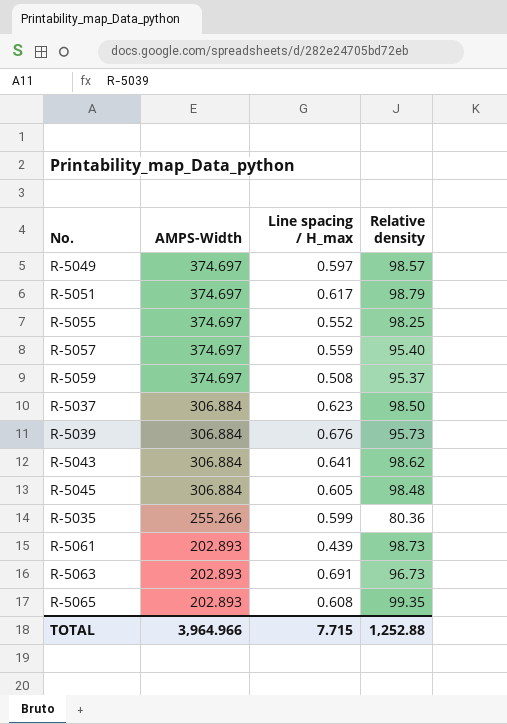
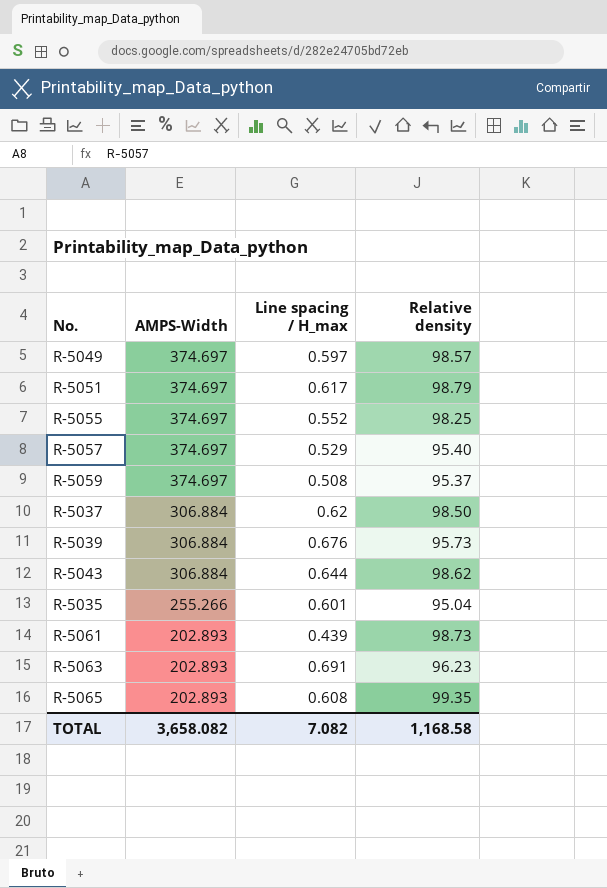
row R-5045: 306.884 | 0.605 | 98.48 -> none
R-5057 | Line spacing / H_max: 0.559 -> 0.529
R-5037 | Line spacing / H_max: 0.623 -> 0.62
R-5043 | Line spacing / H_max: 0.641 -> 0.644
R-5035 | Line spacing / H_max: 0.599 -> 0.601
R-5035 | Relative density: 80.36 -> 95.04
R-5063 | Relative density: 96.73 -> 96.23
TOTAL | AMPS-Width: 3,964.966 -> 3,658.082
TOTAL | Line spacing / H_max: 7.715 -> 7.082
TOTAL | Relative density: 1,252.88 -> 1,168.58

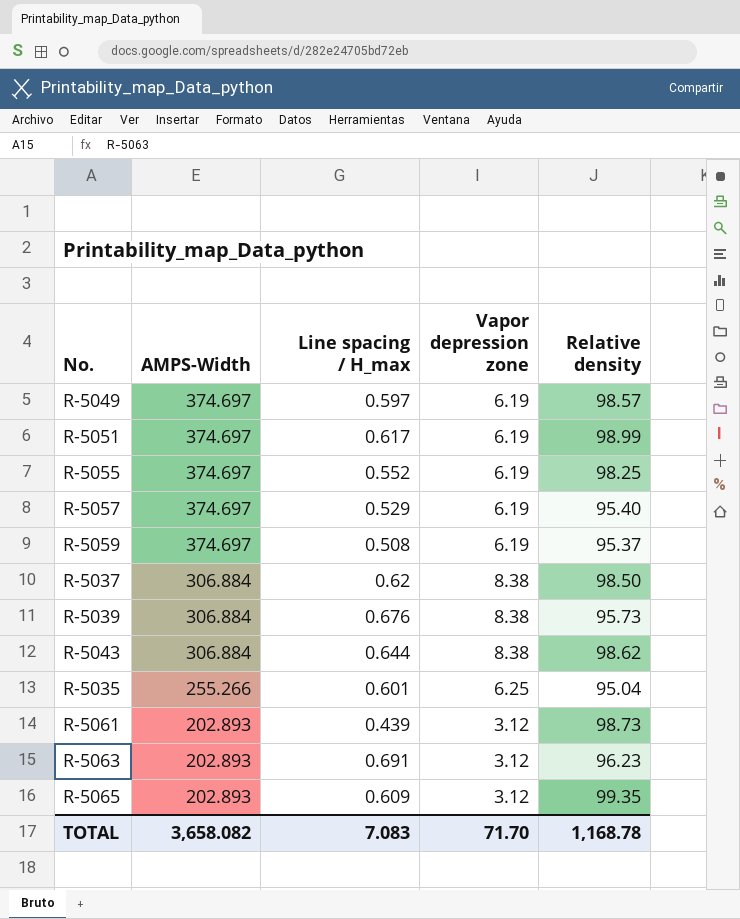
column Vapor depression zone | position: none -> 4
R-5051 | Relative density: 98.79 -> 98.99
R-5065 | Line spacing / H_max: 0.608 -> 0.609
TOTAL | Line spacing / H_max: 7.082 -> 7.083
TOTAL | Relative density: 1,168.58 -> 1,168.78

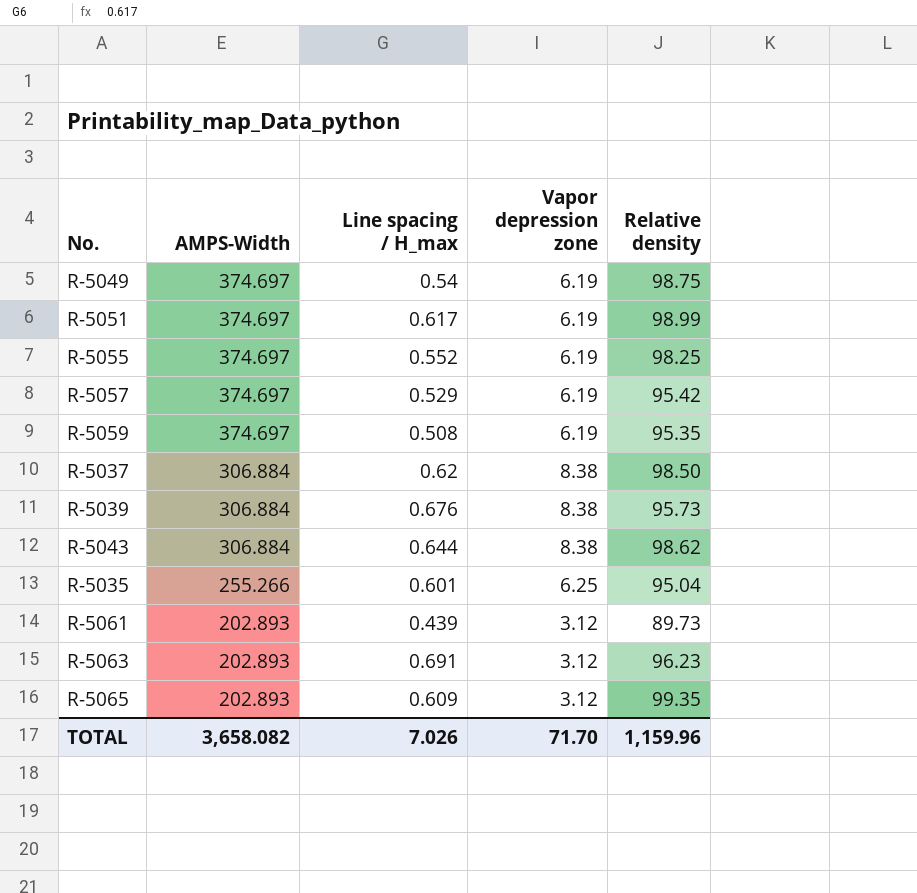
R-5049 | Line spacing / H_max: 0.597 -> 0.54
R-5049 | Relative density: 98.57 -> 98.75
R-5057 | Relative density: 95.40 -> 95.42
R-5059 | Relative density: 95.37 -> 95.35
R-5061 | Relative density: 98.73 -> 89.73
TOTAL | Line spacing / H_max: 7.083 -> 7.026
TOTAL | Relative density: 1,168.78 -> 1,159.96

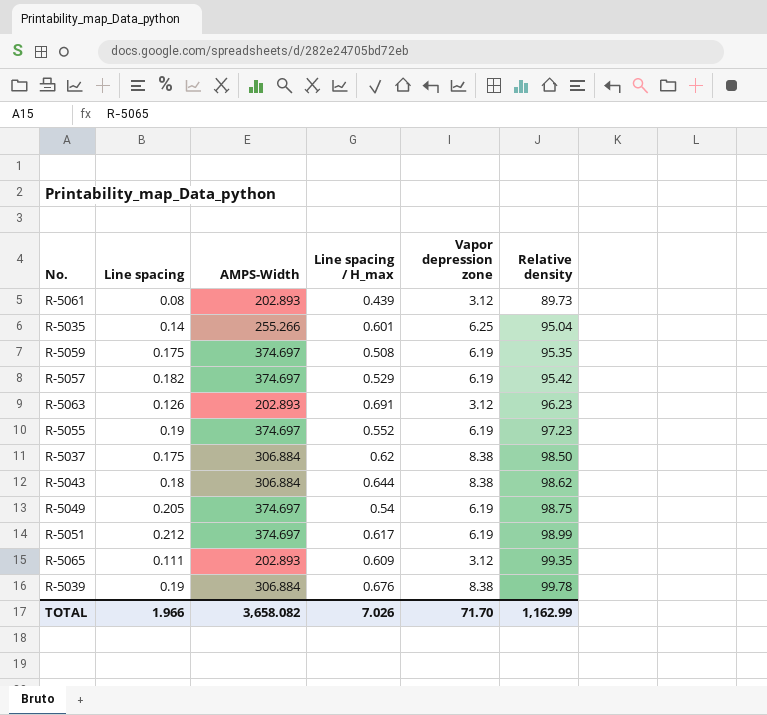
row order: AMPS-Width descending -> Relative density ascending
column Line spacing | position: none -> 2
R-5055 | Relative density: 98.25 -> 97.23
R-5039 | Relative density: 95.73 -> 99.78
TOTAL | Relative density: 1,159.96 -> 1,162.99

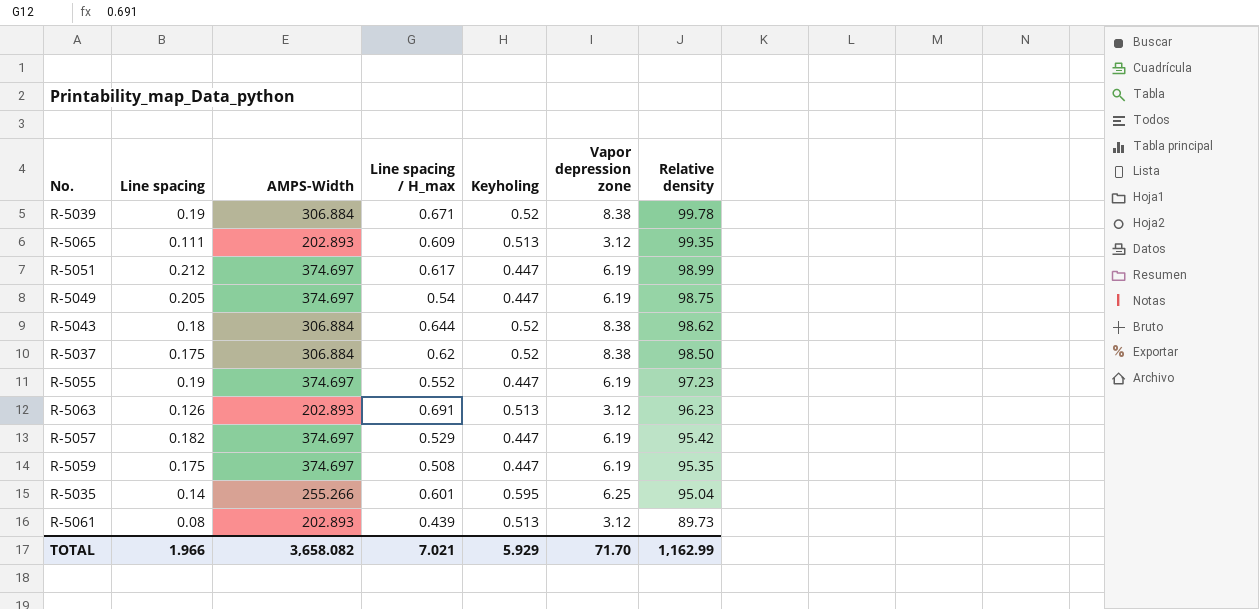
row order: Relative density ascending -> Relative density descending
column Keyholing | position: none -> 5
R-5039 | Line spacing / H_max: 0.676 -> 0.671
TOTAL | Line spacing / H_max: 7.026 -> 7.021

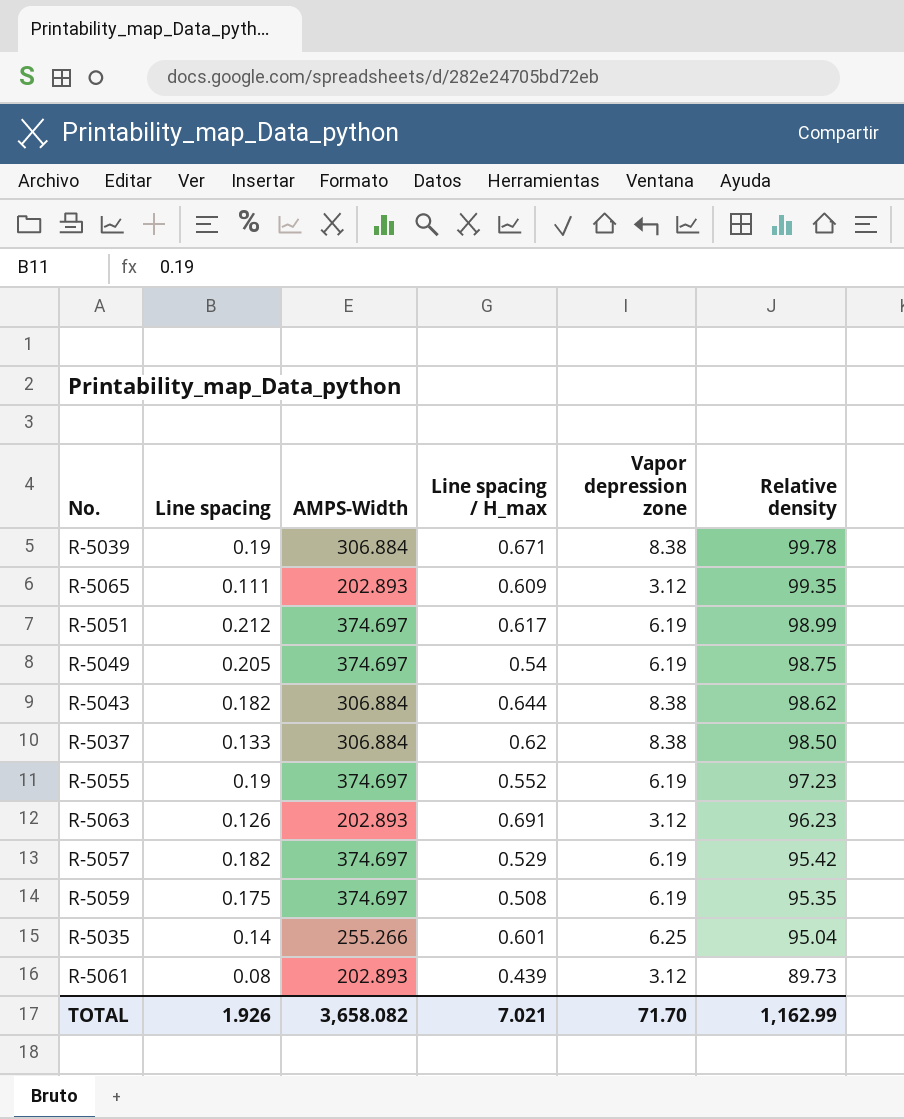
column Keyholing | position: 5 -> none
R-5043 | Line spacing: 0.18 -> 0.182
R-5037 | Line spacing: 0.175 -> 0.133
TOTAL | Line spacing: 1.966 -> 1.926

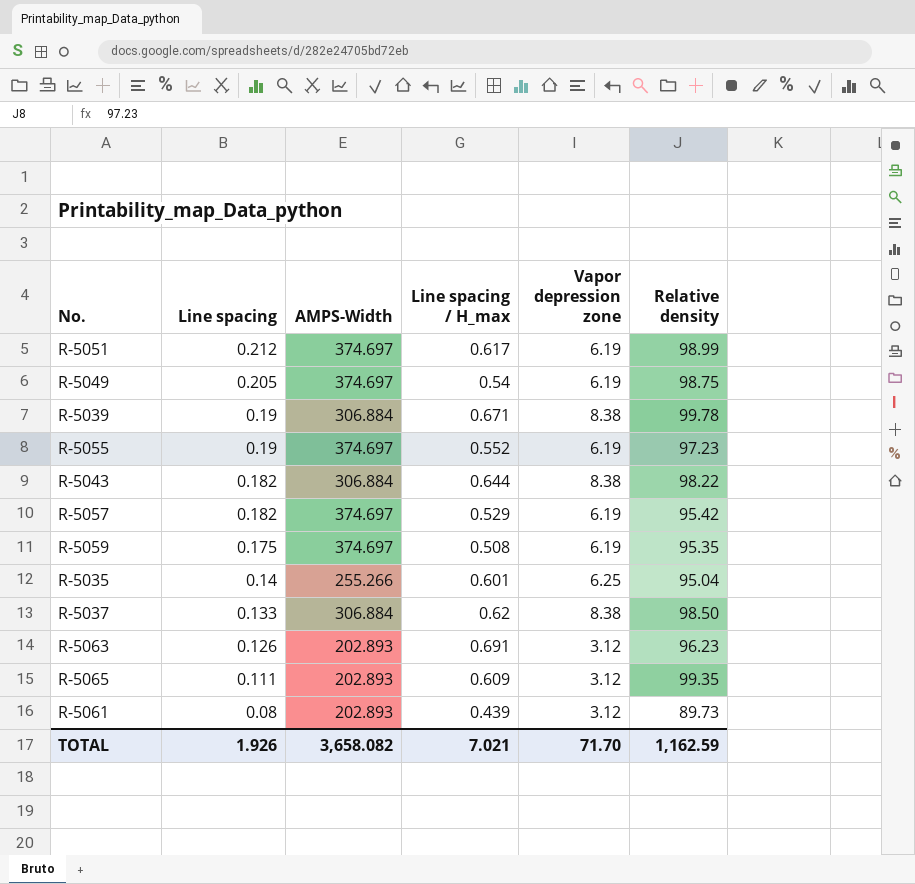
row order: Relative density descending -> Line spacing descending
R-5043 | Relative density: 98.62 -> 98.22
TOTAL | Relative density: 1,162.99 -> 1,162.59

